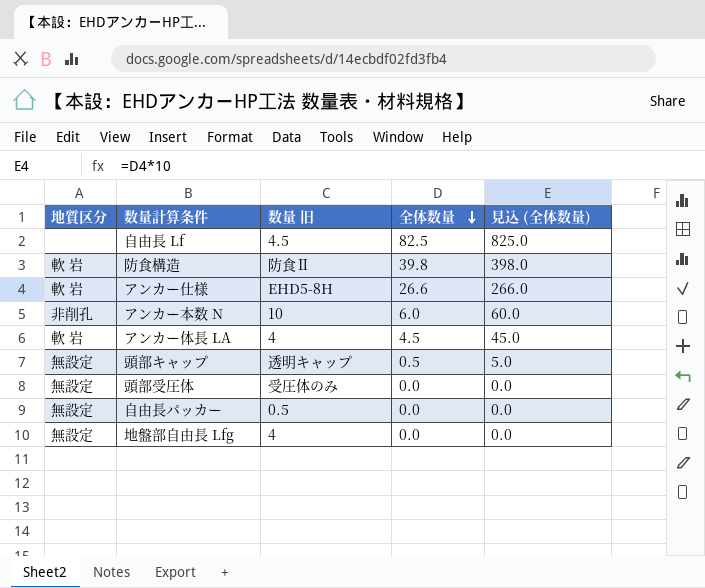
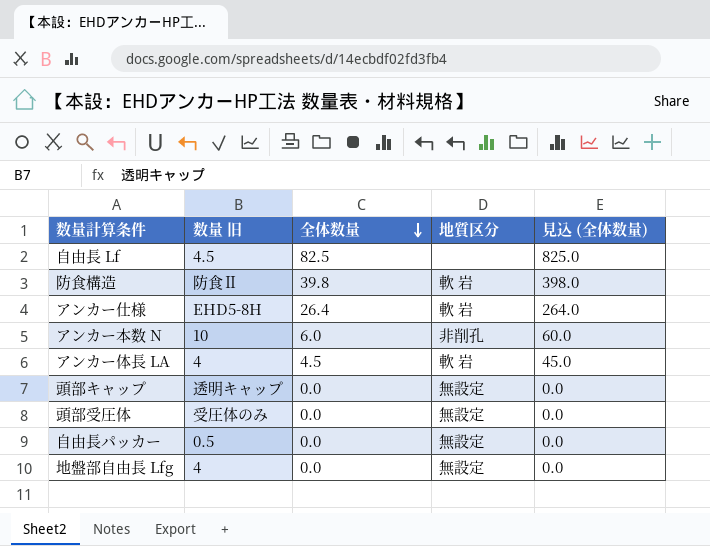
column 地質区分 | position: 1 -> 4
アンカー仕様 | 全体数量: 26.6 -> 26.4
アンカー仕様 | 見込 (全体数量): 266.0 -> 264.0
頭部キャップ | 全体数量: 0.5 -> 0.0
頭部キャップ | 見込 (全体数量): 5.0 -> 0.0

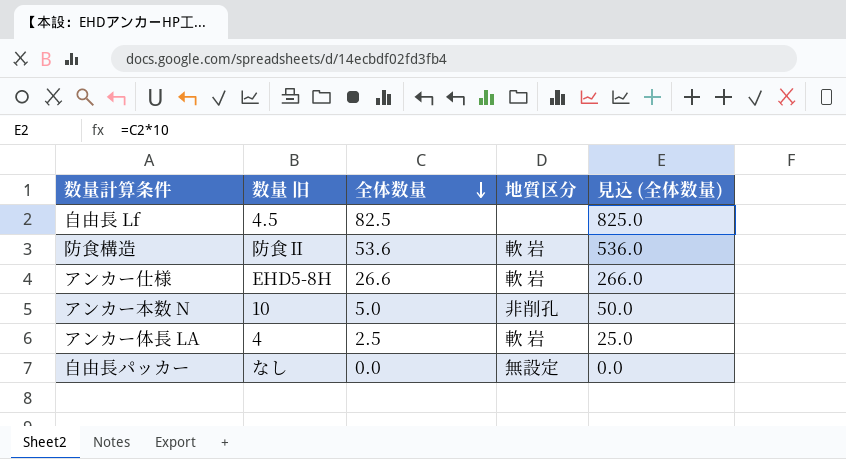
row 頭部キャップ: 透明キャップ | 0.0 | 無設定 | 0.0 -> none
row 頭部受圧体: 受圧体のみ | 0.0 | 無設定 | 0.0 -> none
row 地盤部自由長 Lfg: 4 | 0.0 | 無設定 | 0.0 -> none
防食構造 | 全体数量: 39.8 -> 53.6
防食構造 | 見込 (全体数量): 398.0 -> 536.0
アンカー仕様 | 全体数量: 26.4 -> 26.6
アンカー仕様 | 見込 (全体数量): 264.0 -> 266.0
アンカー本数 N | 全体数量: 6.0 -> 5.0
アンカー本数 N | 見込 (全体数量): 60.0 -> 50.0
アンカー体長 LA | 全体数量: 4.5 -> 2.5
アンカー体長 LA | 見込 (全体数量): 45.0 -> 25.0
自由長パッカー | 数量 旧: 0.5 -> なし

